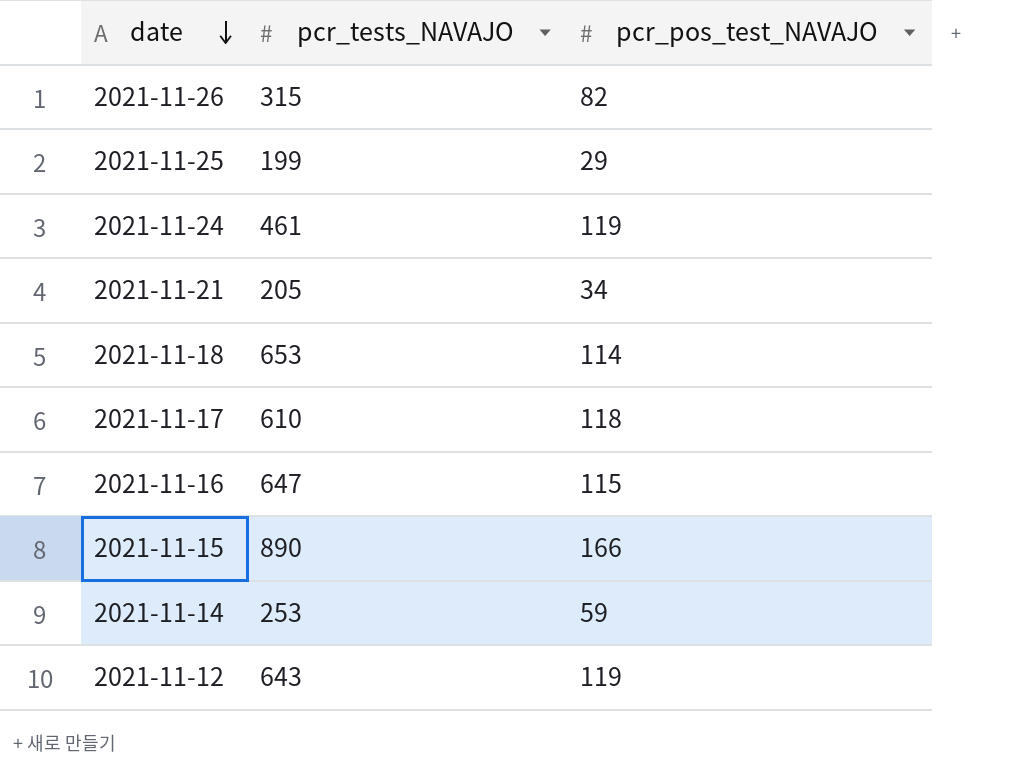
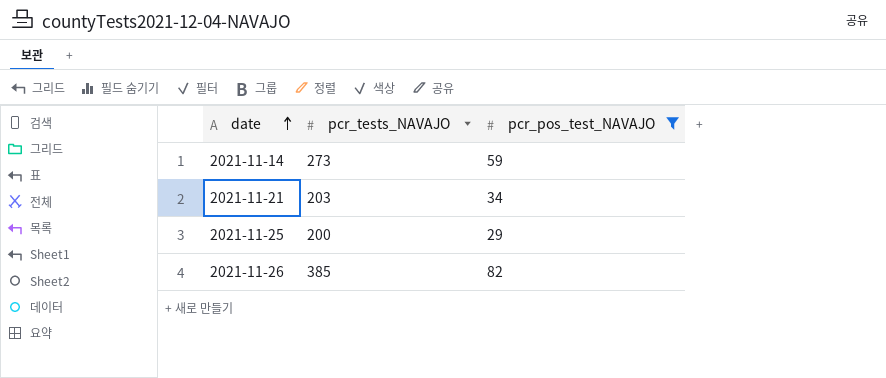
filter: none -> pcr_pos_test_NAVAJO <= 82
row order: date descending -> date ascending
2021-11-14 | pcr_tests_NAVAJO: 253 -> 273
2021-11-21 | pcr_tests_NAVAJO: 205 -> 203
2021-11-25 | pcr_tests_NAVAJO: 199 -> 200
2021-11-26 | pcr_tests_NAVAJO: 315 -> 385

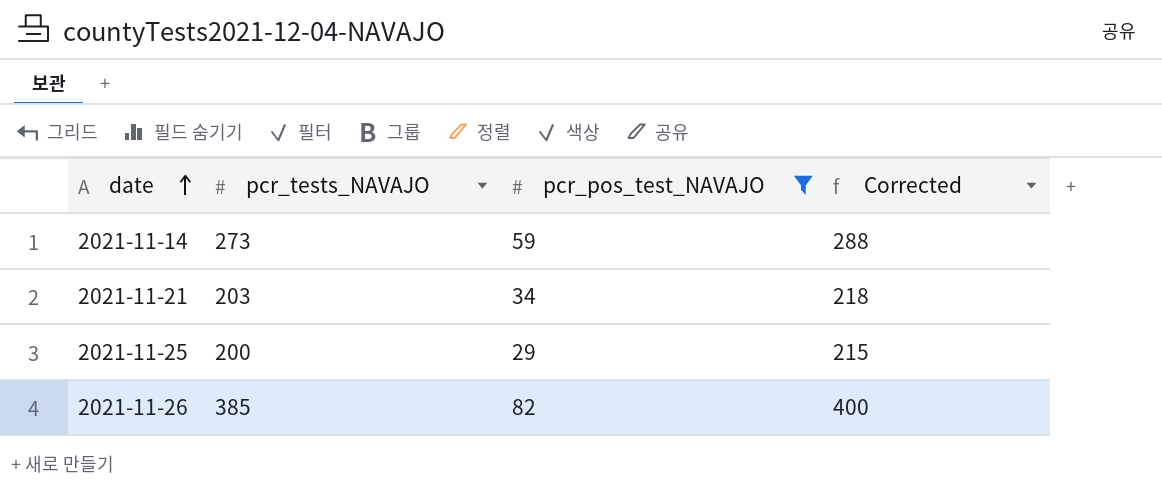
column Corrected | formula: none -> [pcr_tests_NAVAJO] + 15

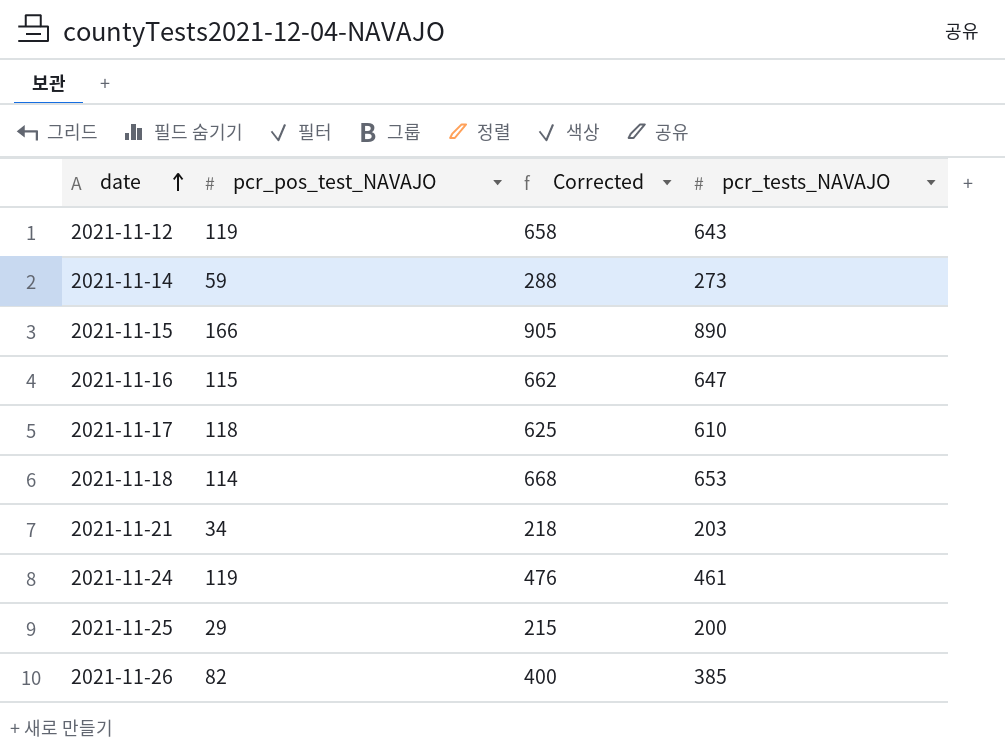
filter: pcr_pos_test_NAVAJO <= 82 -> none
column pcr_tests_NAVAJO | position: 2 -> 4

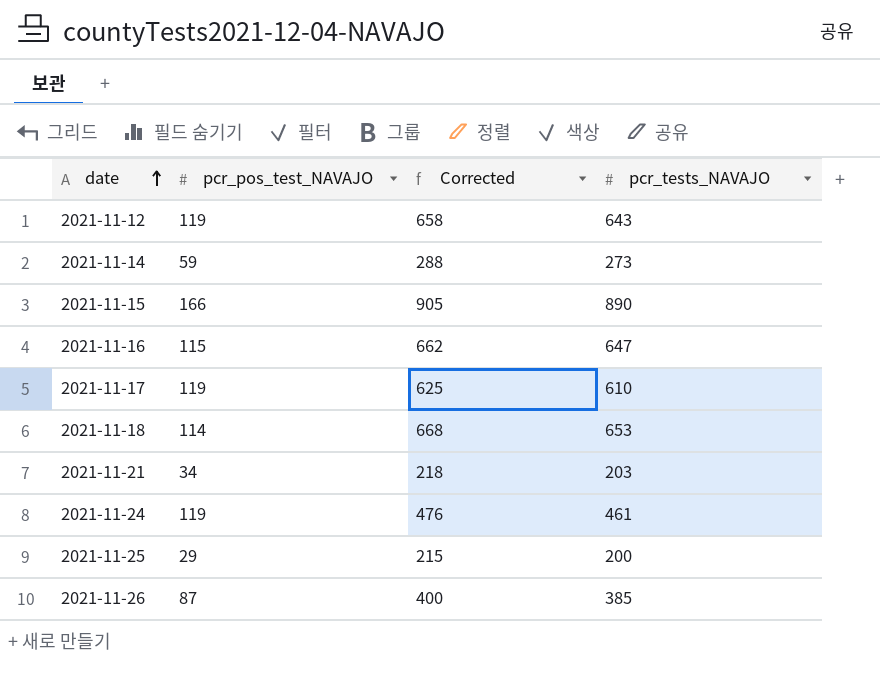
2021-11-17 | pcr_pos_test_NAVAJO: 118 -> 119
2021-11-26 | pcr_pos_test_NAVAJO: 82 -> 87

